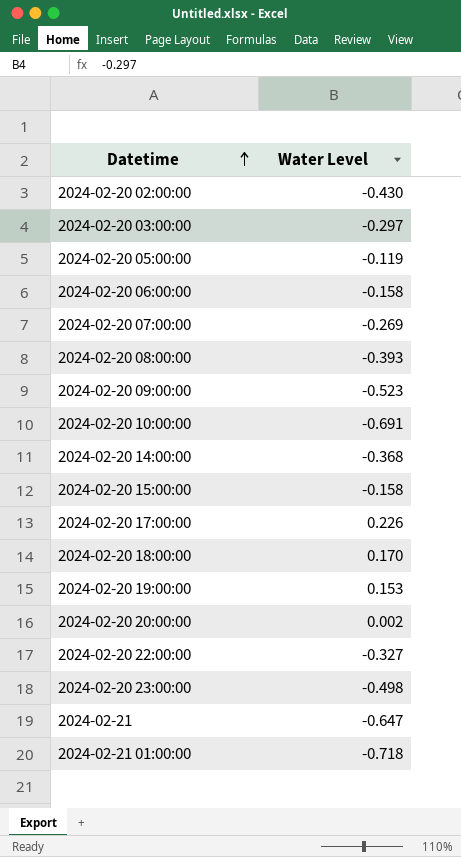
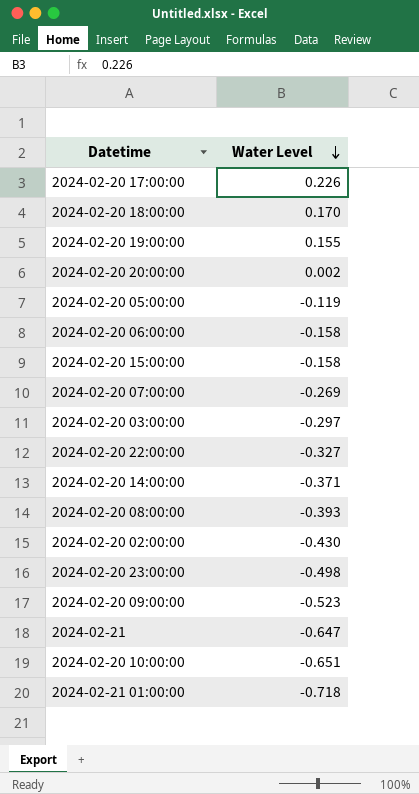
row order: Datetime ascending -> Water Level descending
2024-02-20 19:00:00 | Water Level: 0.153 -> 0.155
2024-02-20 14:00:00 | Water Level: -0.368 -> -0.371
2024-02-20 10:00:00 | Water Level: -0.691 -> -0.651

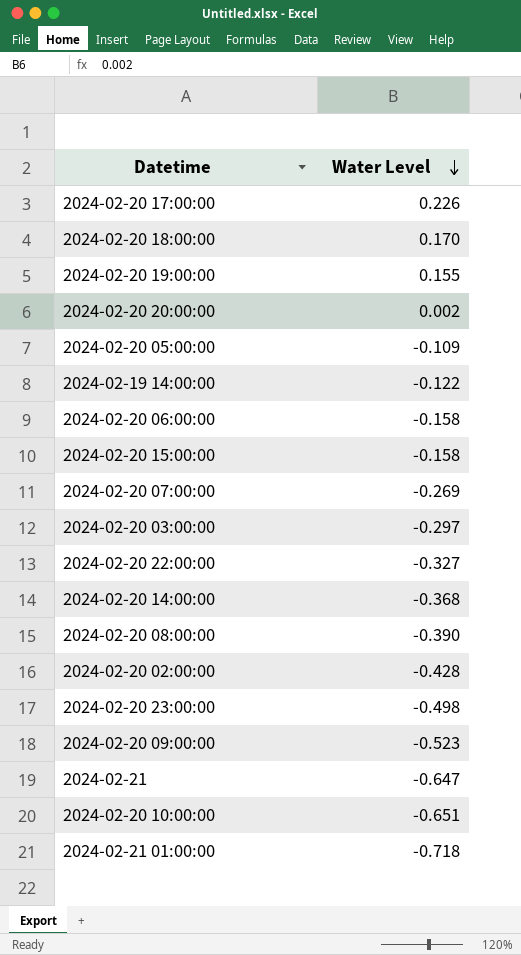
2024-02-20 05:00:00 | Water Level: -0.119 -> -0.109
row 2024-02-19 14:00:00: none -> -0.122
2024-02-20 14:00:00 | Water Level: -0.371 -> -0.368
2024-02-20 08:00:00 | Water Level: -0.393 -> -0.390
2024-02-20 02:00:00 | Water Level: -0.430 -> -0.428

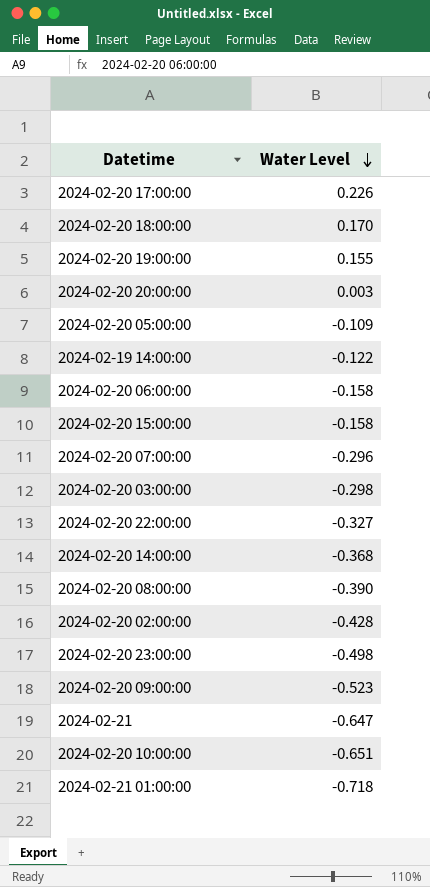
2024-02-20 20:00:00 | Water Level: 0.002 -> 0.003
2024-02-20 07:00:00 | Water Level: -0.269 -> -0.296
2024-02-20 03:00:00 | Water Level: -0.297 -> -0.298

